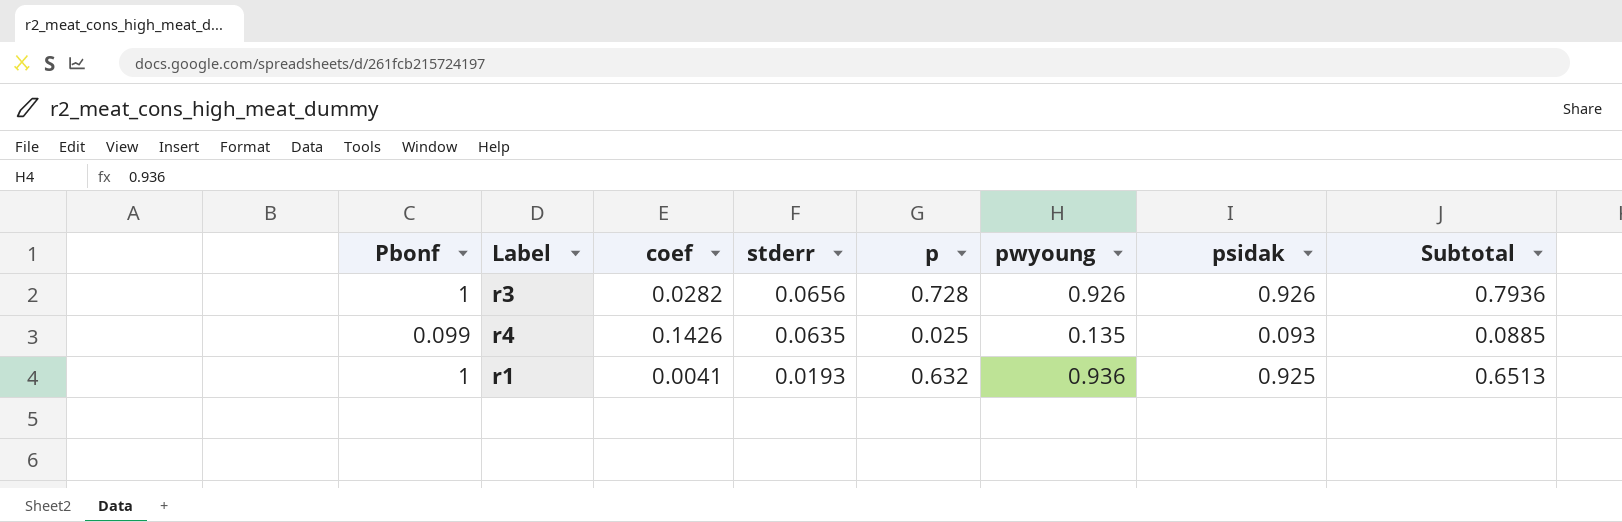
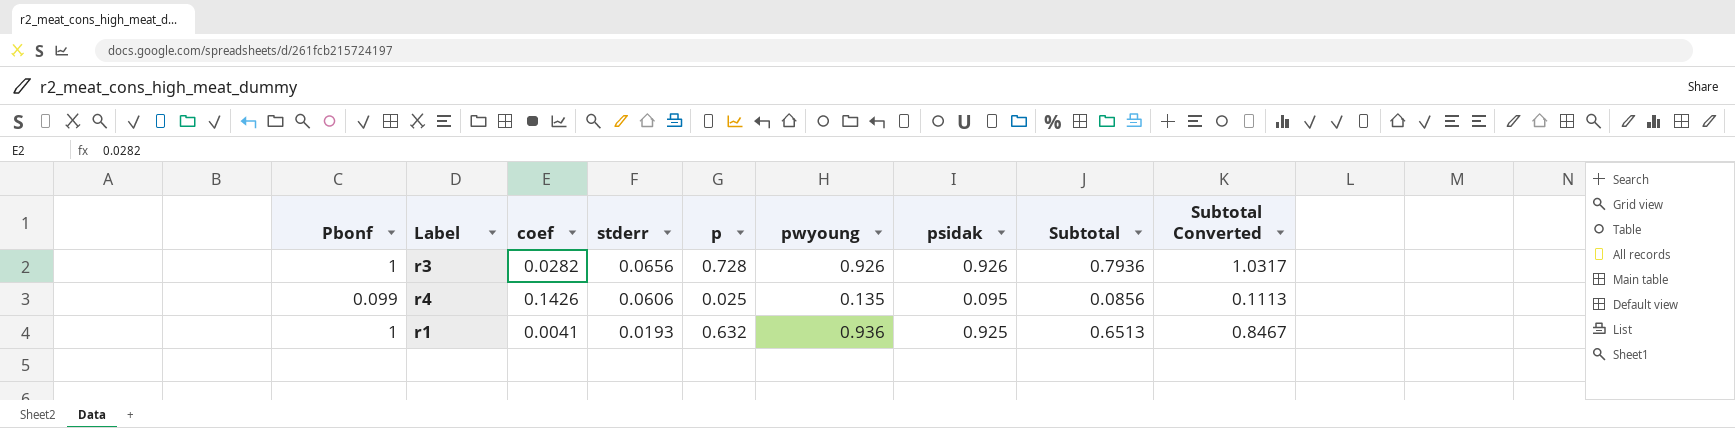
column Subtotal Converted | formula: none -> [Subtotal] * 1.3
r4 | stderr: 0.0635 -> 0.0606
r4 | psidak: 0.093 -> 0.095
r4 | Subtotal: 0.0885 -> 0.0856

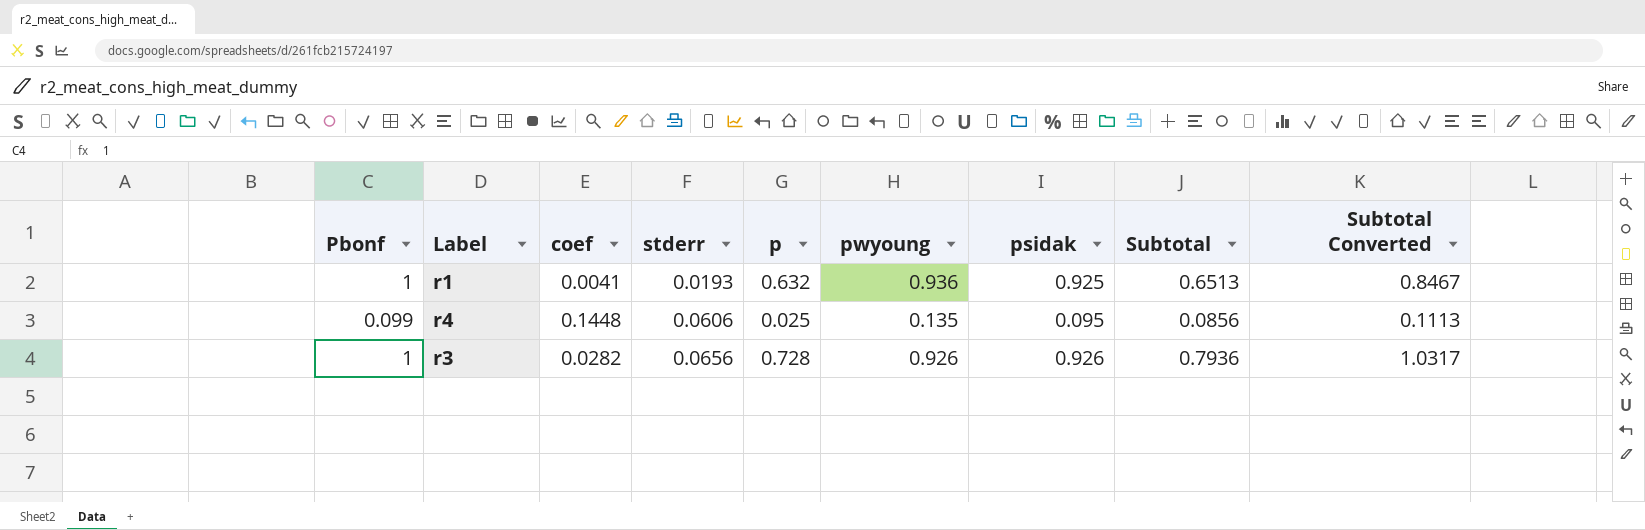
row order: stderr descending -> stderr ascending
r4 | coef: 0.1426 -> 0.1448

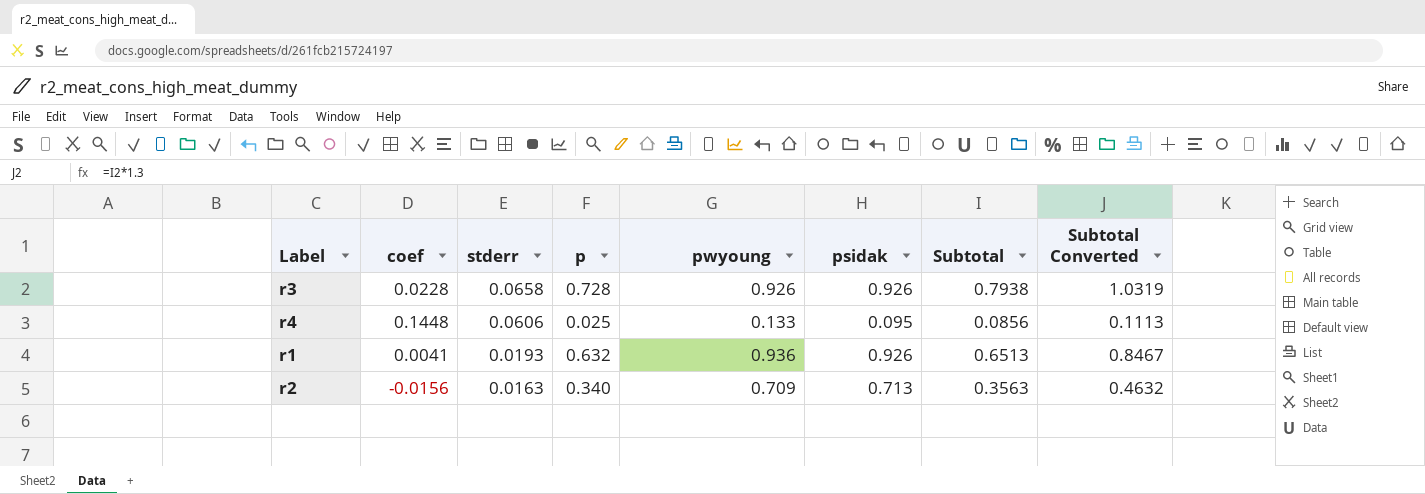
row order: stderr ascending -> stderr descending
column Pbonf | position: 1 -> none
r3 | coef: 0.0282 -> 0.0228
r3 | stderr: 0.0656 -> 0.0658
r3 | Subtotal: 0.7936 -> 0.7938
r3 | Subtotal Converted: 1.0317 -> 1.0319
r4 | pwyoung: 0.135 -> 0.133
r1 | psidak: 0.925 -> 0.926
row r2: none -> -0.0156 | 0.0163 | 0.340 | 0.709 | 0.713 | 0.3563 | 0.4632

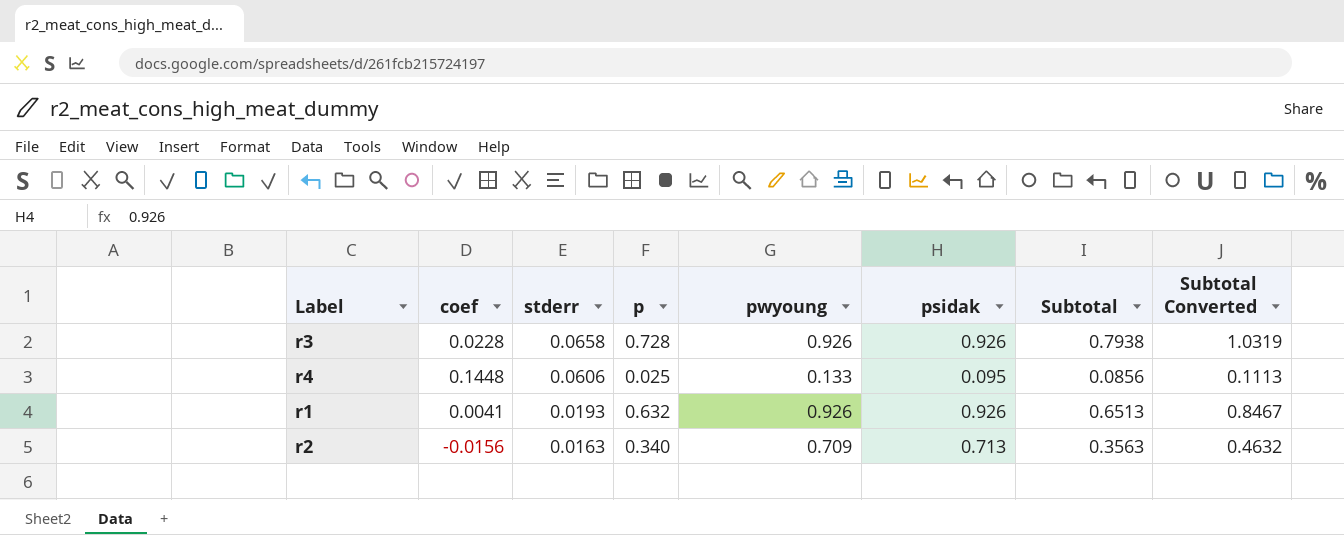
r1 | pwyoung: 0.936 -> 0.926

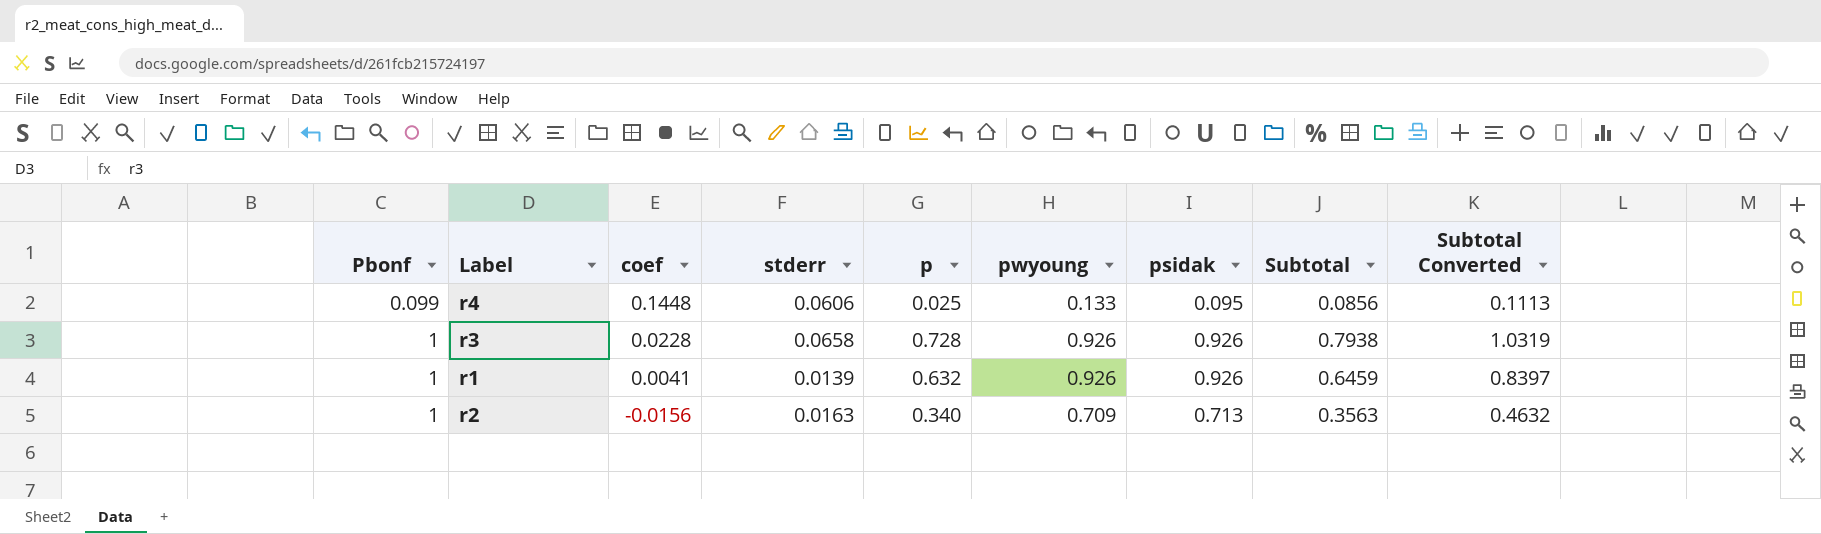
row order: stderr descending -> Pbonf ascending
column Pbonf | position: none -> 1
r1 | stderr: 0.0193 -> 0.0139
r1 | Subtotal: 0.6513 -> 0.6459
r1 | Subtotal Converted: 0.8467 -> 0.8397

